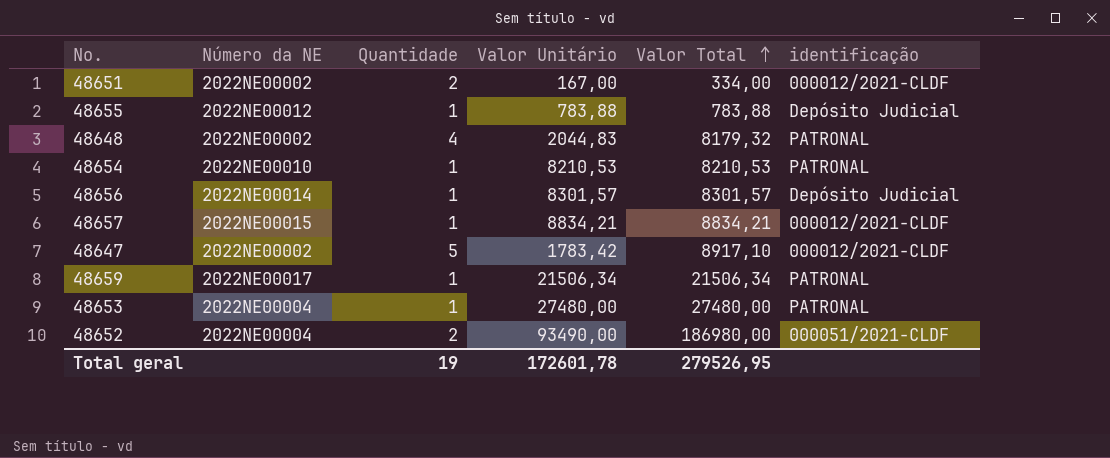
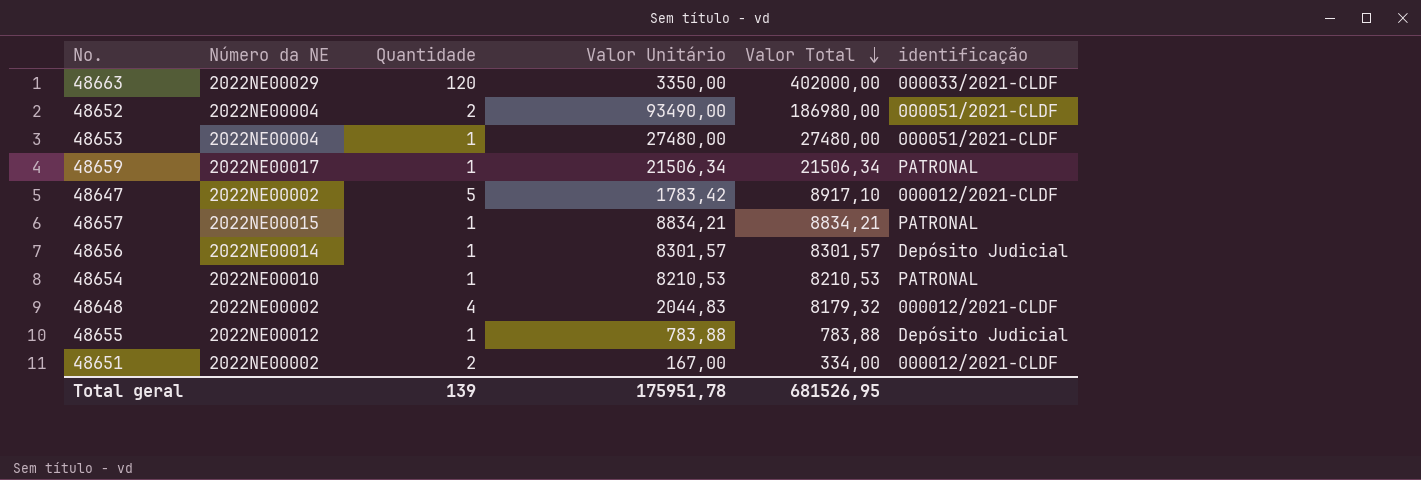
row order: Valor Total ascending -> Valor Total descending
row 48663: none -> 2022NE00029 | 120 | 3350,00 | 402000,00 | 000033/2021-CLDF
48653 | identificação: PATRONAL -> 000051/2021-CLDF
48657 | identificação: 000012/2021-CLDF -> PATRONAL
48648 | identificação: PATRONAL -> 000012/2021-CLDF
Total geral | Quantidade: 19 -> 139
Total geral | Valor Unitário: 172601,78 -> 175951,78
Total geral | Valor Total: 279526,95 -> 681526,95

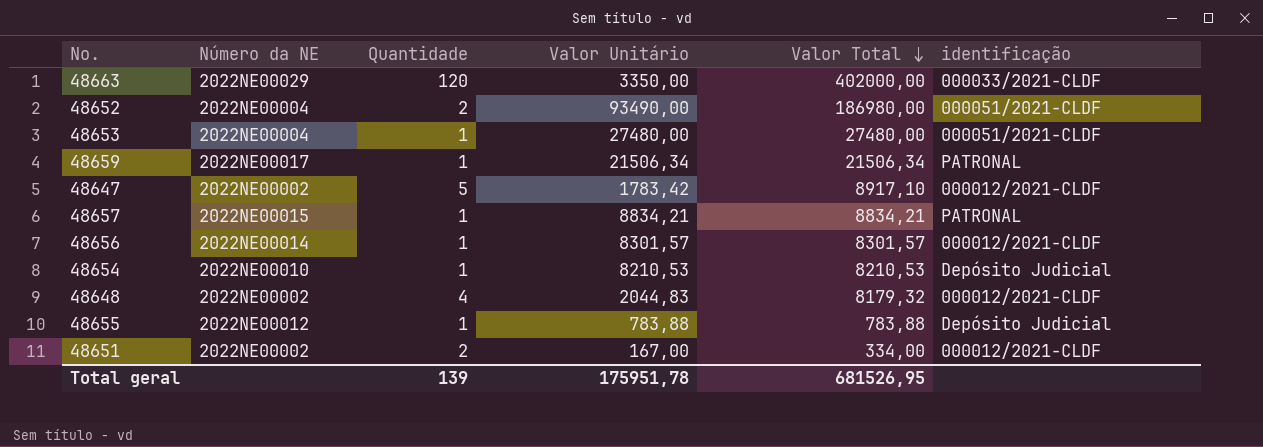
48656 | identificação: Depósito Judicial -> 000012/2021-CLDF
48654 | identificação: PATRONAL -> Depósito Judicial

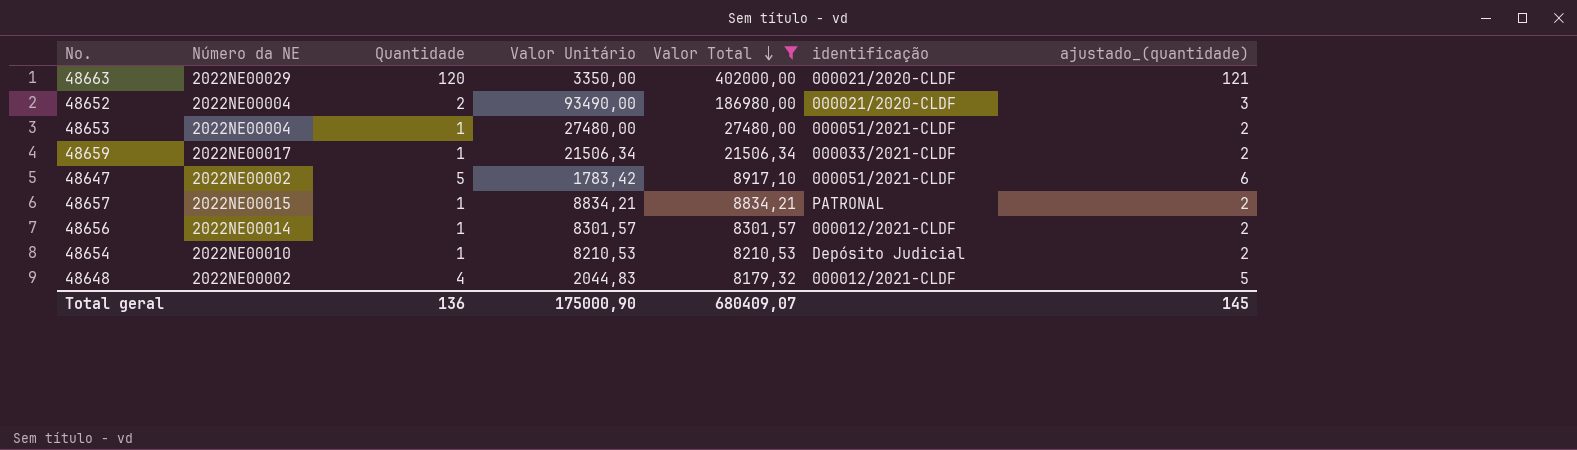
filter: none -> Valor Total >= 8179,32
column ajustado_(quantidade) | formula: none -> [Quantidade] + 1
48663 | identificação: 000033/2021-CLDF -> 000021/2020-CLDF
48652 | identificação: 000051/2021-CLDF -> 000021/2020-CLDF
48659 | identificação: PATRONAL -> 000033/2021-CLDF
48647 | identificação: 000012/2021-CLDF -> 000051/2021-CLDF
Total geral | Quantidade: 139 -> 136
Total geral | Valor Unitário: 175951,78 -> 175000,90
Total geral | Valor Total: 681526,95 -> 680409,07

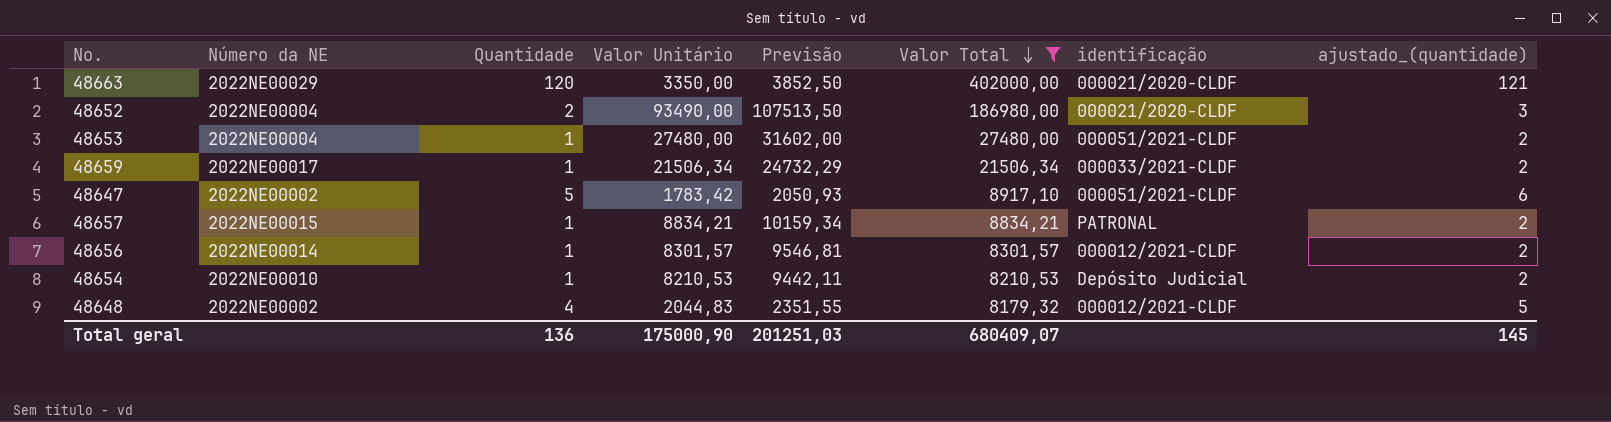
column Previsão | formula: none -> [Valor Unitário] * 1,15

